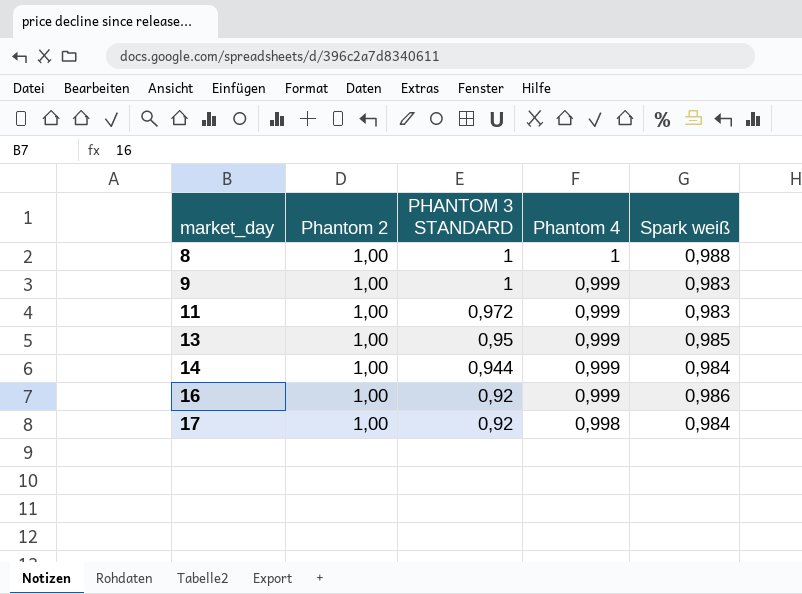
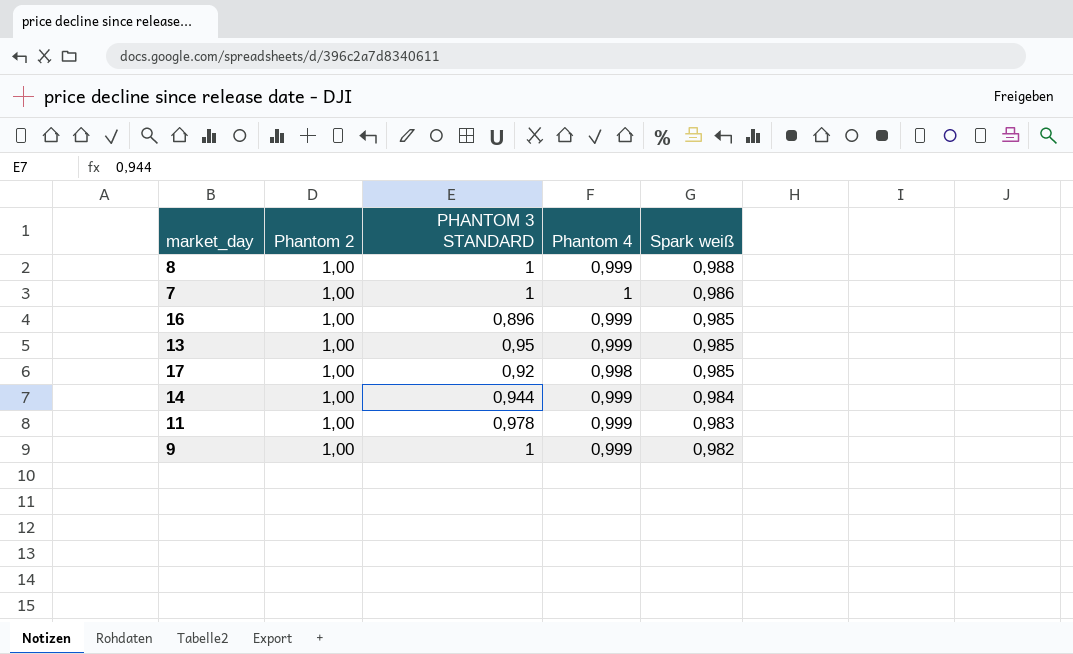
row order: market_day ascending -> Spark weiß descending
8 | Phantom 4: 1 -> 0,999
row 7: none -> 1,00 | 1 | 1 | 0,986
16 | PHANTOM 3 STANDARD: 0,92 -> 0,896
16 | Spark weiß: 0,986 -> 0,985
17 | Spark weiß: 0,984 -> 0,985
11 | PHANTOM 3 STANDARD: 0,972 -> 0,978
9 | Spark weiß: 0,983 -> 0,982

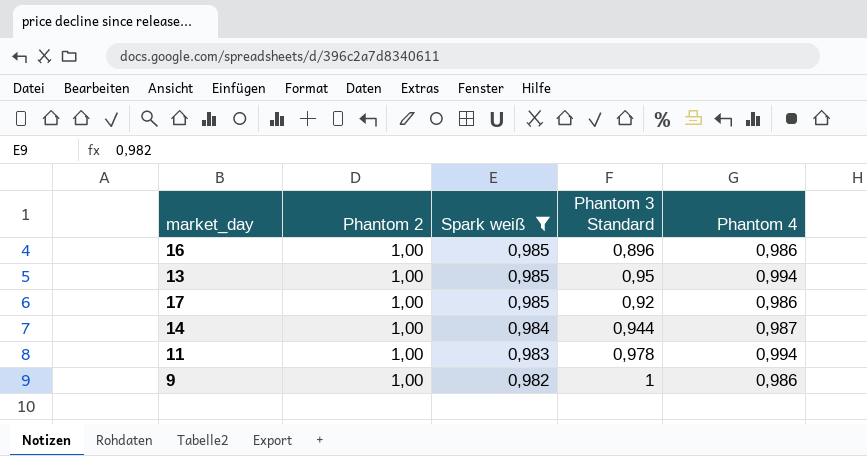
filter: none -> Spark weiß <= 0,985
column Spark weiß | position: 5 -> 3
column name: PHANTOM 3 STANDARD -> Phantom 3 Standard
16 | Phantom 4: 0,999 -> 0,986
13 | Phantom 4: 0,999 -> 0,994
17 | Phantom 4: 0,998 -> 0,986
14 | Phantom 4: 0,999 -> 0,987
11 | Phantom 4: 0,999 -> 0,994
9 | Phantom 4: 0,999 -> 0,986

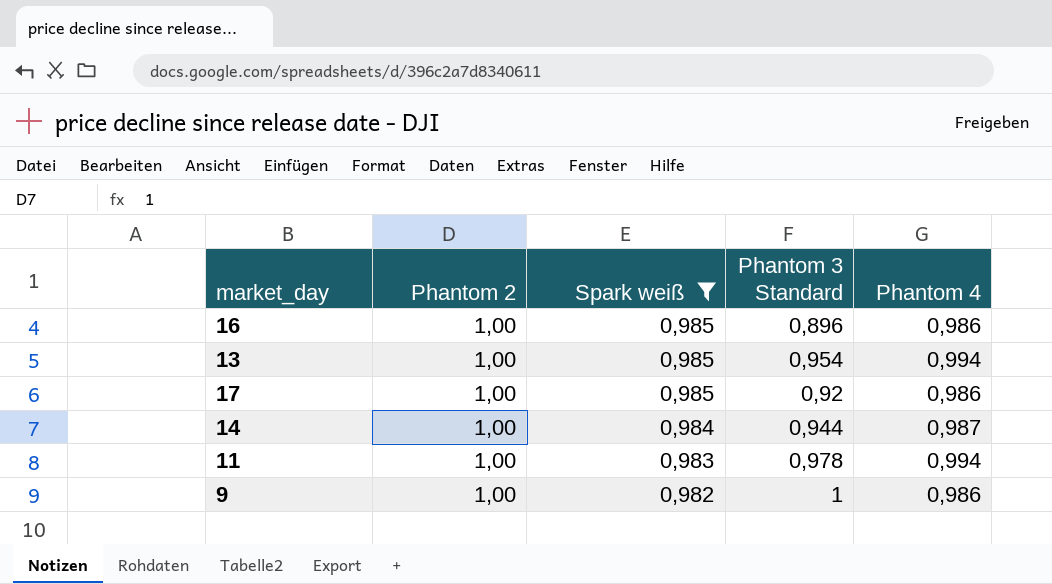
13 | Phantom 3 Standard: 0,95 -> 0,954

